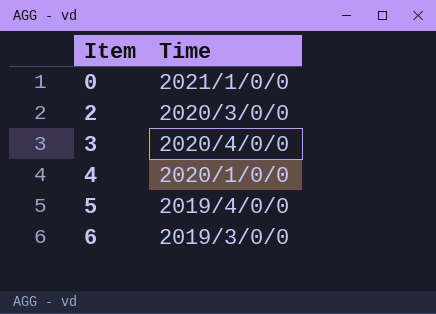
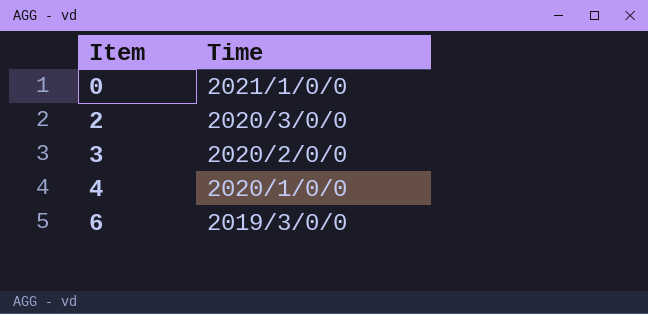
row 5: 2019/4/0/0 -> none
3 | Time: 2020/4/0/0 -> 2020/2/0/0

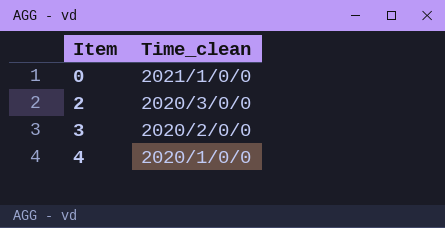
column name: Time -> Time_clean
row 6: 2019/3/0/0 -> none

